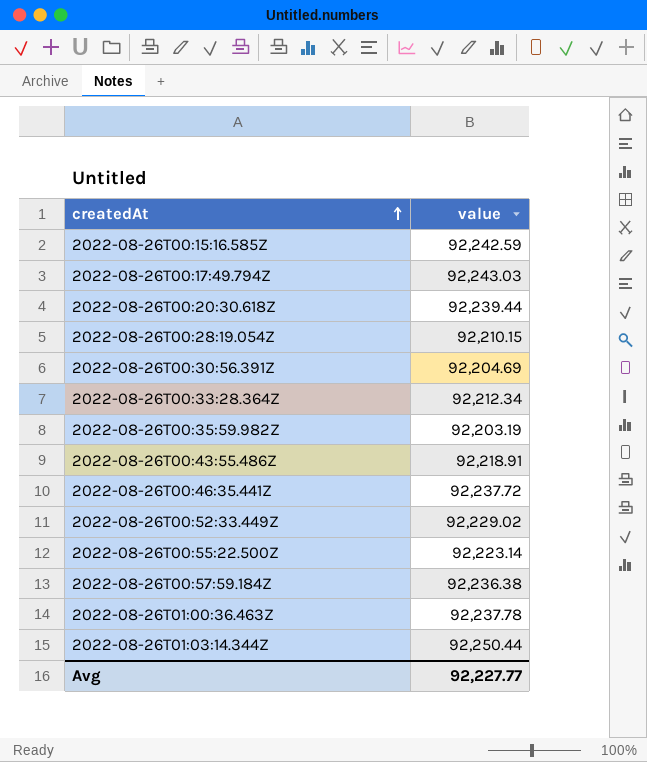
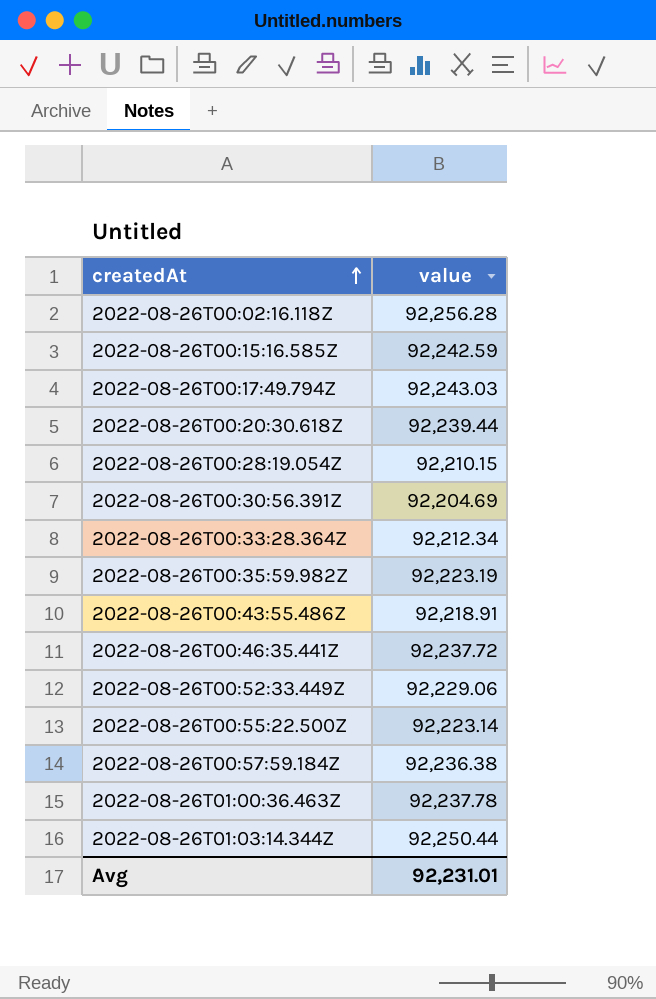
row 2022-08-26T00:02:16.118Z: none -> 92,256.28
2022-08-26T00:35:59.982Z | value: 92,203.19 -> 92,223.19
2022-08-26T00:52:33.449Z | value: 92,229.02 -> 92,229.06
Avg | value: 92,227.77 -> 92,231.01

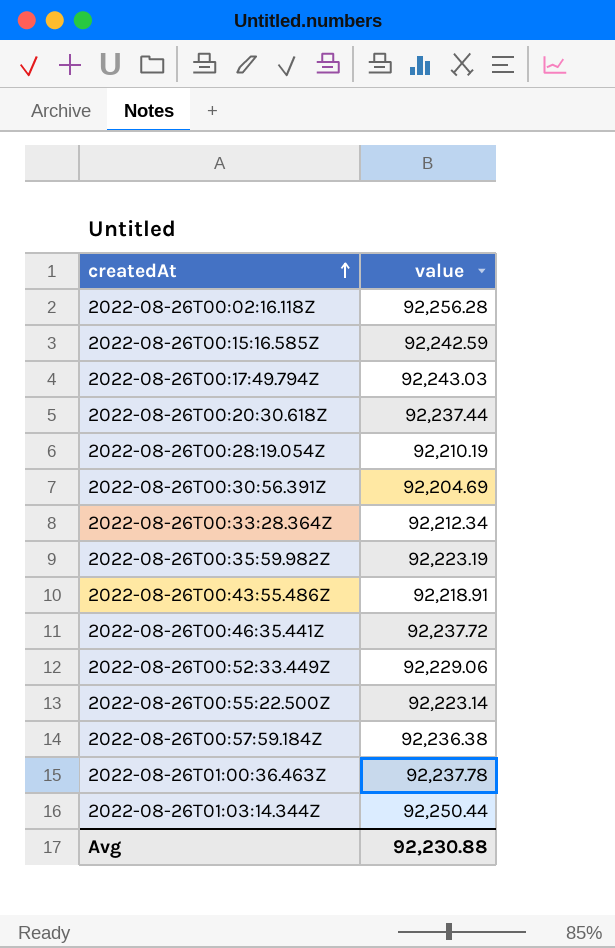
2022-08-26T00:20:30.618Z | value: 92,239.44 -> 92,237.44
2022-08-26T00:28:19.054Z | value: 92,210.15 -> 92,210.19
Avg | value: 92,231.01 -> 92,230.88

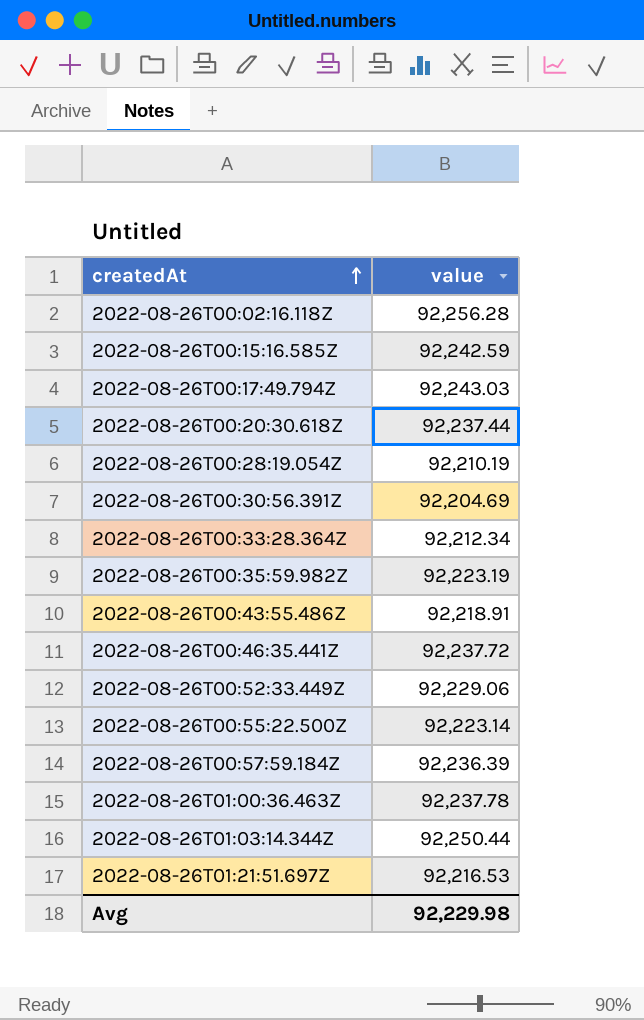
2022-08-26T00:57:59.184Z | value: 92,236.38 -> 92,236.39
row 2022-08-26T01:21:51.697Z: none -> 92,216.53
Avg | value: 92,230.88 -> 92,229.98

